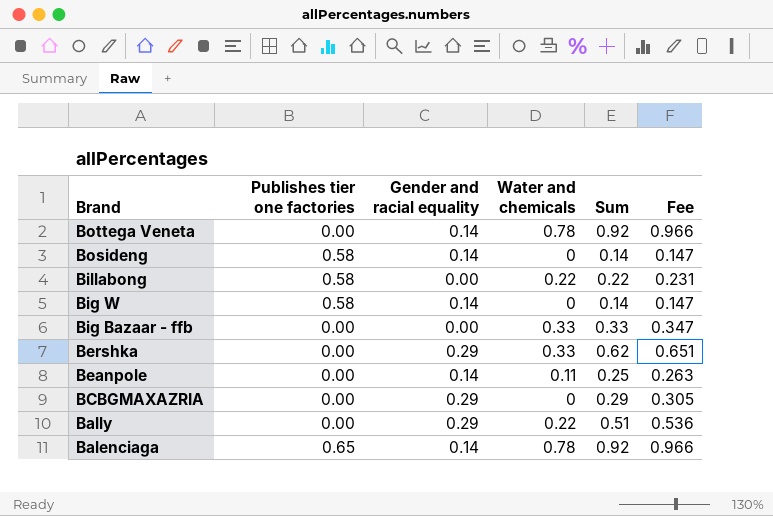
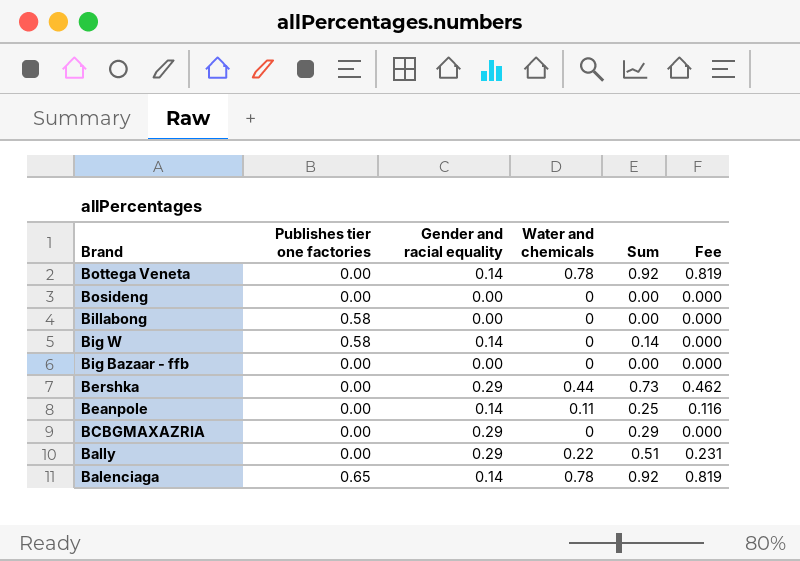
column Fee | formula: [Sum] * 1.05 -> [Water and chemicals] * 1.05
Bosideng | Publishes tier one factories: 0.58 -> 0.00
Bosideng | Gender and racial equality: 0.14 -> 0.00
Bosideng | Sum: 0.14 -> 0.00
Billabong | Water and chemicals: 0.22 -> 0
Billabong | Sum: 0.22 -> 0.00
Big Bazaar - ffb | Water and chemicals: 0.33 -> 0
Big Bazaar - ffb | Sum: 0.33 -> 0.00
Bershka | Water and chemicals: 0.33 -> 0.44
Bershka | Sum: 0.62 -> 0.73

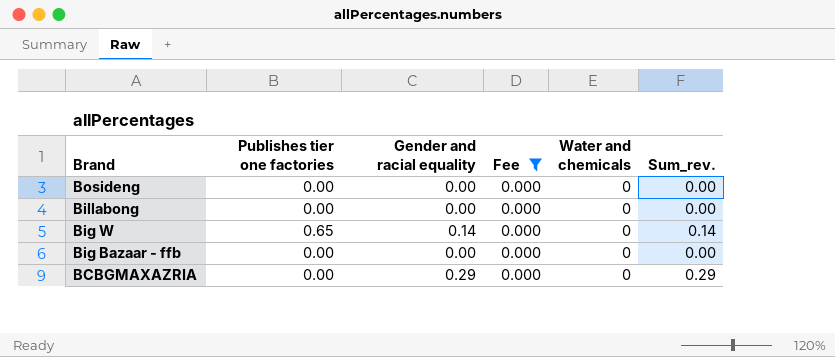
filter: none -> Fee = 0.000
column Fee | position: 6 -> 4
column name: Sum -> Sum_rev.
Billabong | Publishes tier one factories: 0.58 -> 0.00
Big W | Publishes tier one factories: 0.58 -> 0.65

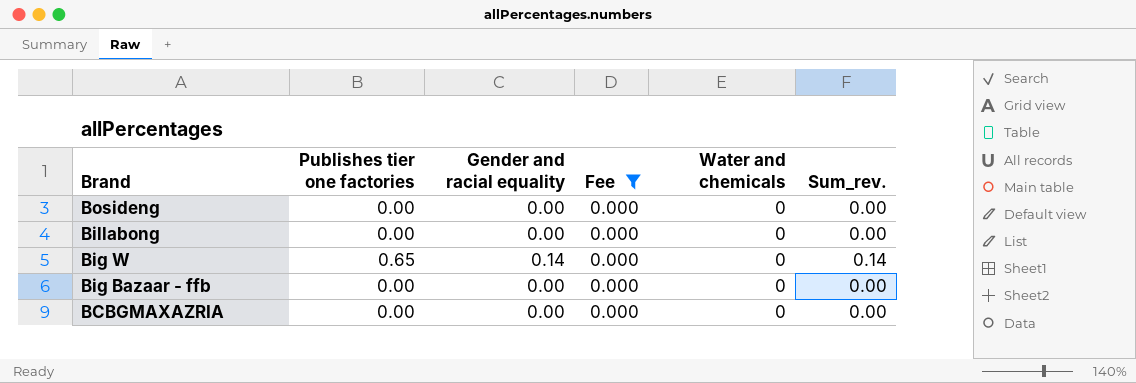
BCBGMAXAZRIA | Gender and racial equality: 0.29 -> 0.00
BCBGMAXAZRIA | Sum_rev.: 0.29 -> 0.00

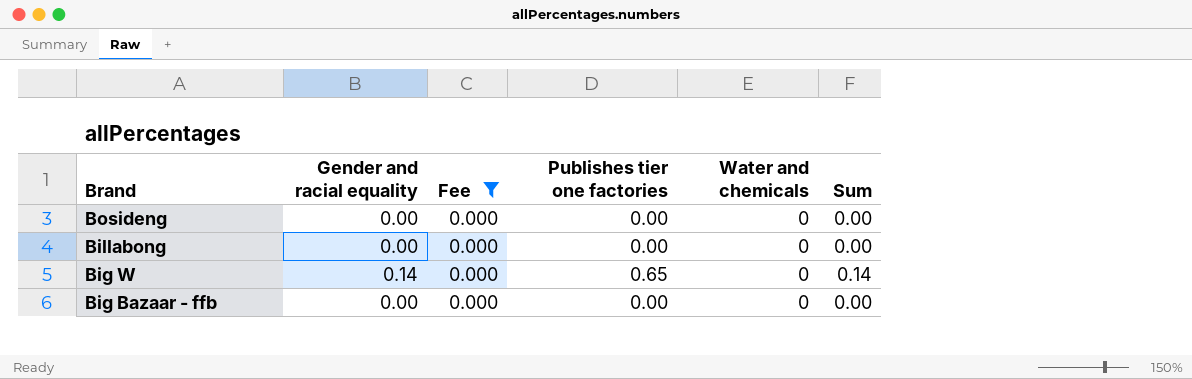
column Publishes tier one factories | position: 2 -> 4
column name: Sum_rev. -> Sum
row BCBGMAXAZRIA: 0.00 | 0.00 | 0.000 | 0 | 0.00 -> none

